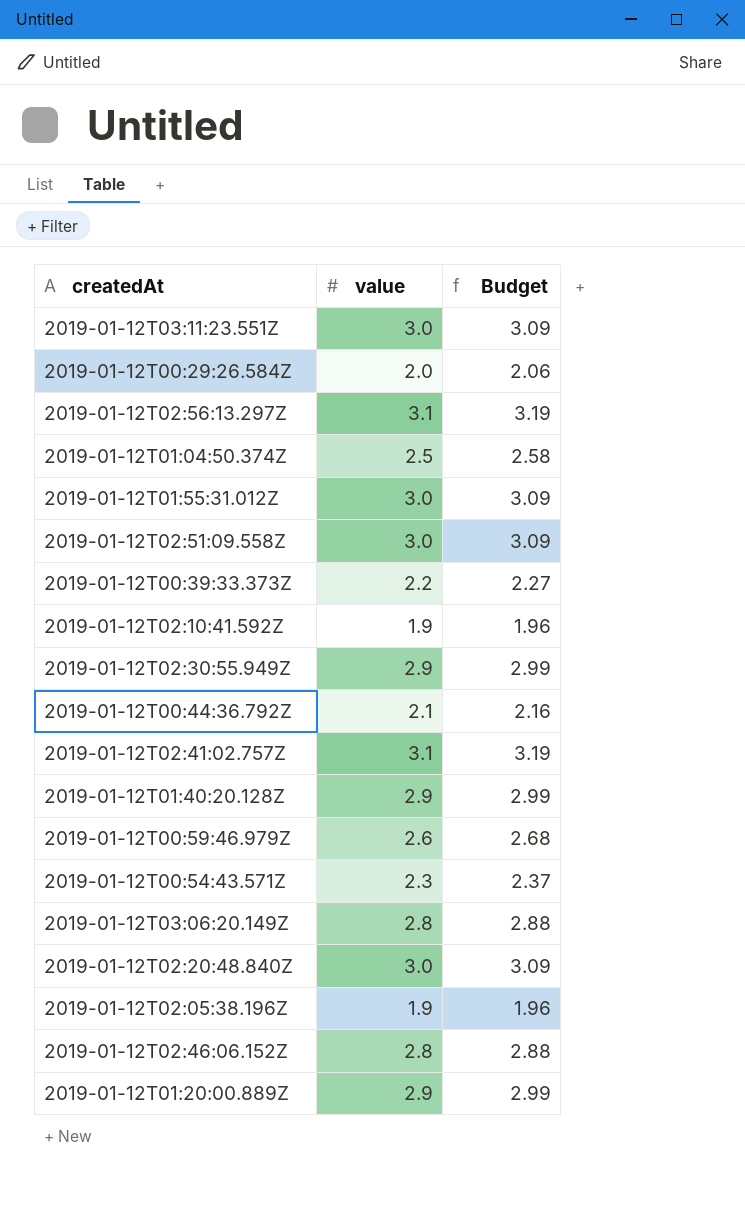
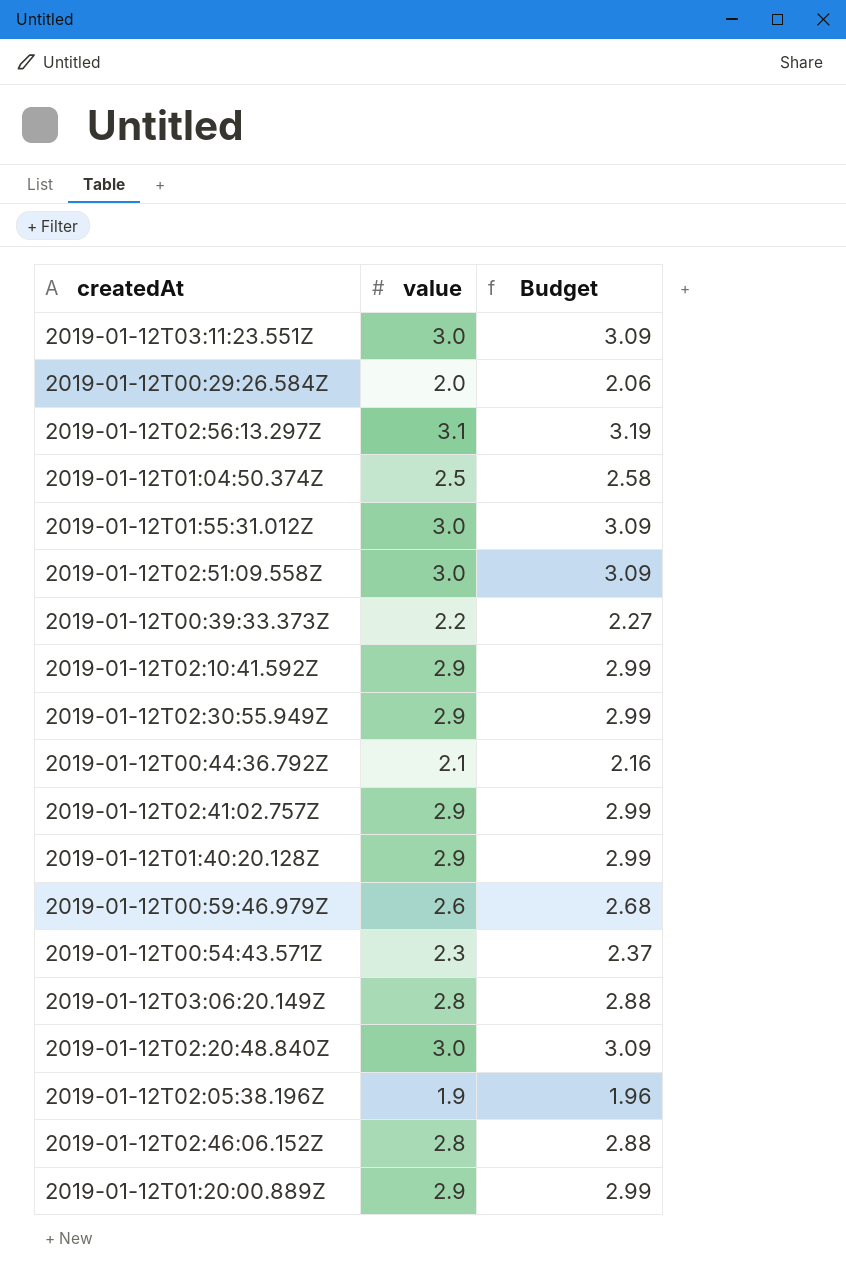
2019-01-12T02:10:41.592Z | value: 1.9 -> 2.9
2019-01-12T02:10:41.592Z | Budget: 1.96 -> 2.99
2019-01-12T02:41:02.757Z | value: 3.1 -> 2.9
2019-01-12T02:41:02.757Z | Budget: 3.19 -> 2.99

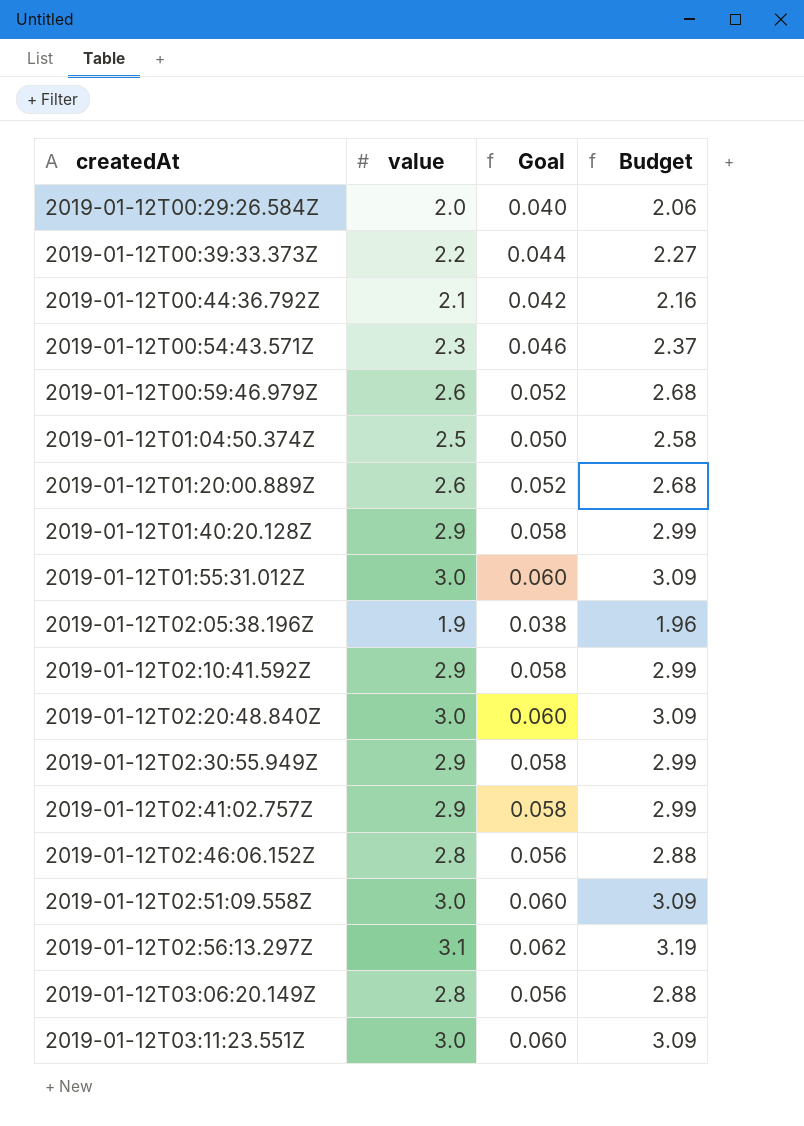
row order: none -> createdAt ascending
column Goal | formula: none -> [value] * 0.02
2019-01-12T01:20:00.889Z | value: 2.9 -> 2.6
2019-01-12T01:20:00.889Z | Budget: 2.99 -> 2.68

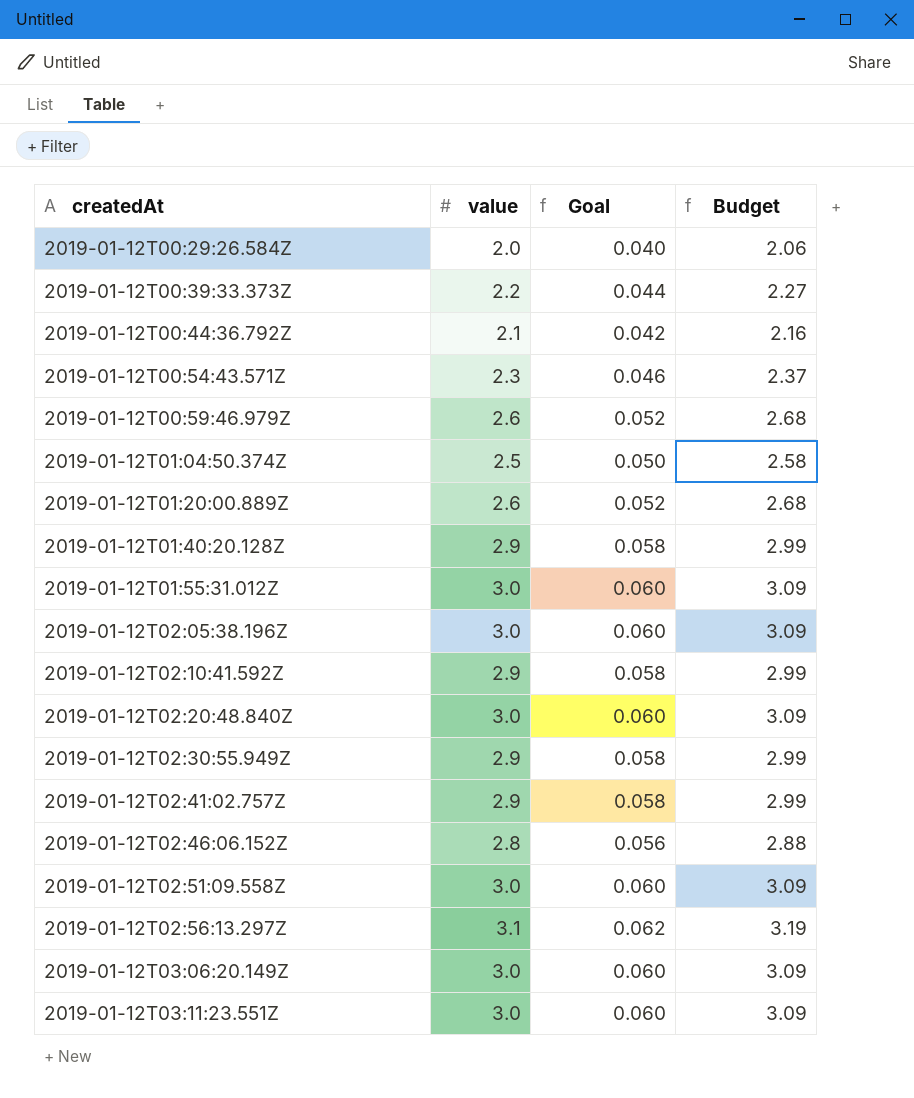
2019-01-12T02:05:38.196Z | value: 1.9 -> 3.0
2019-01-12T02:05:38.196Z | Goal: 0.038 -> 0.060
2019-01-12T02:05:38.196Z | Budget: 1.96 -> 3.09
2019-01-12T03:06:20.149Z | value: 2.8 -> 3.0
2019-01-12T03:06:20.149Z | Goal: 0.056 -> 0.060
2019-01-12T03:06:20.149Z | Budget: 2.88 -> 3.09

